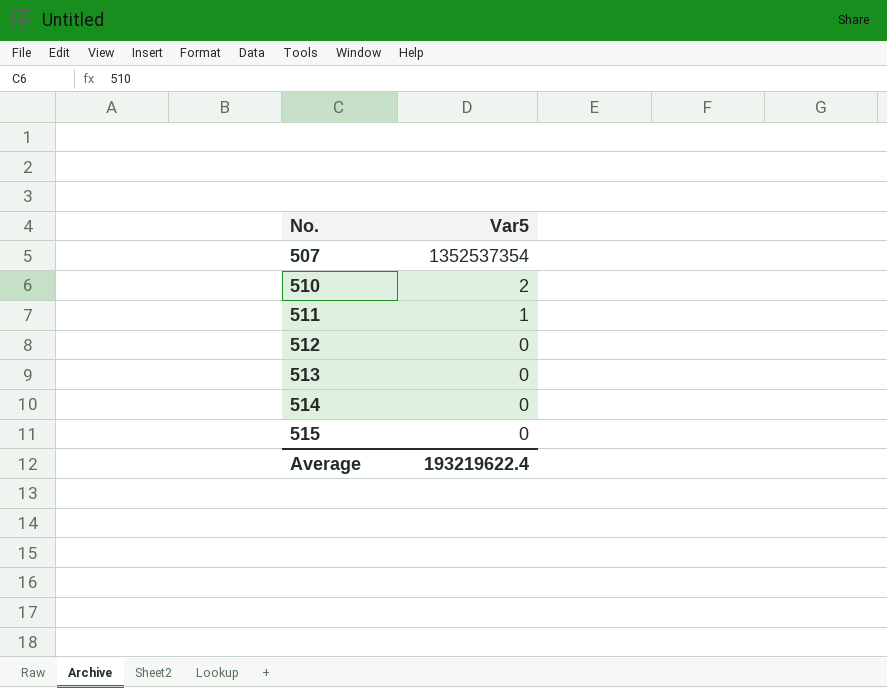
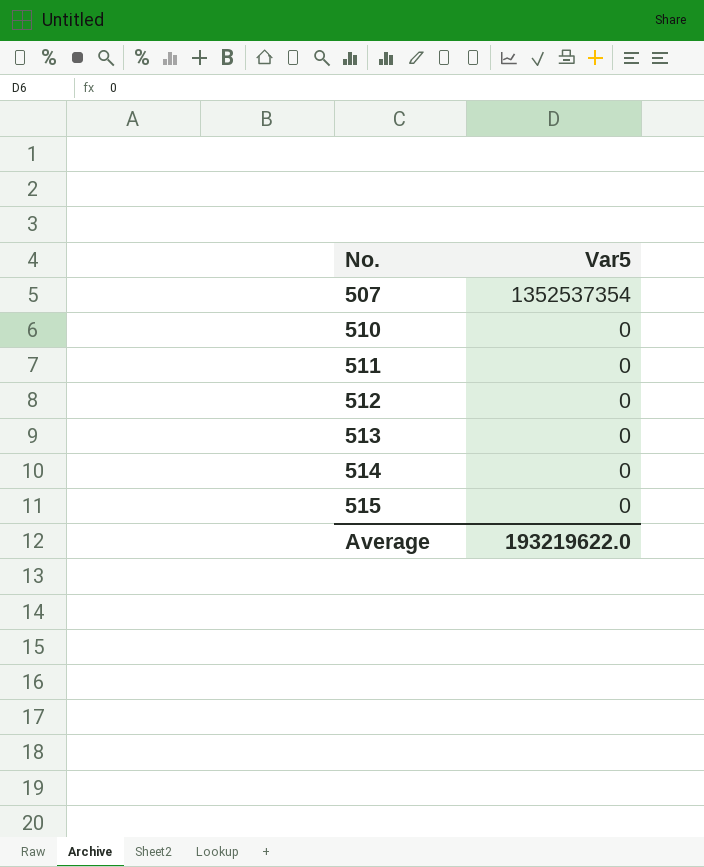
510 | Var5: 2 -> 0
511 | Var5: 1 -> 0
Average | Var5: 193219622.4 -> 193219622.0

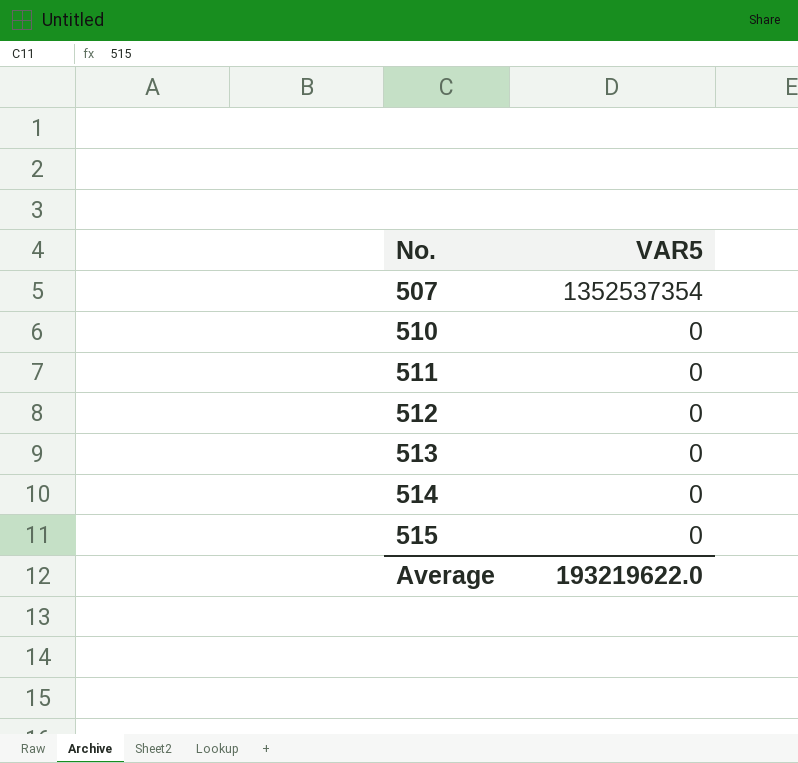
column name: Var5 -> VAR5

